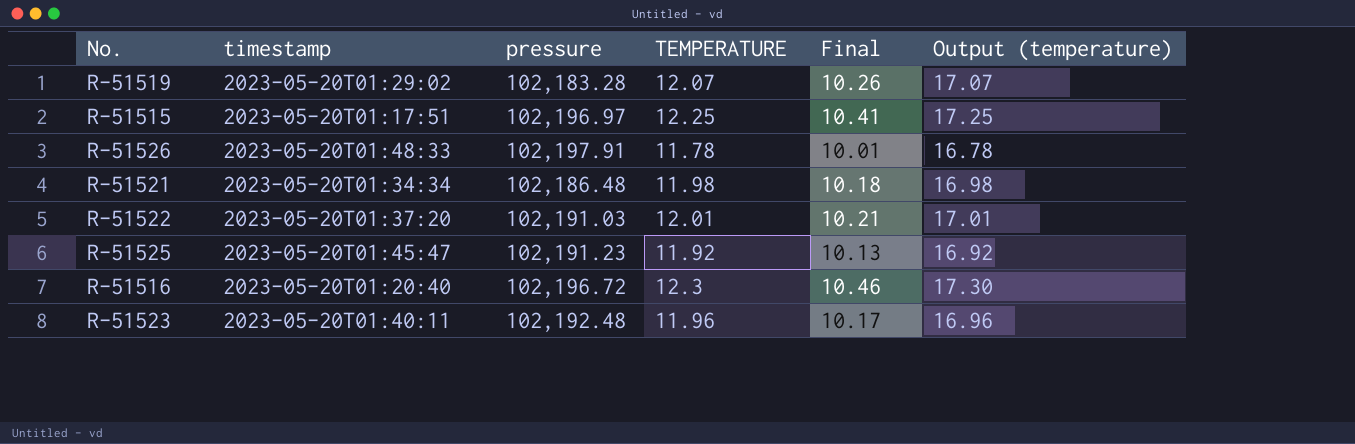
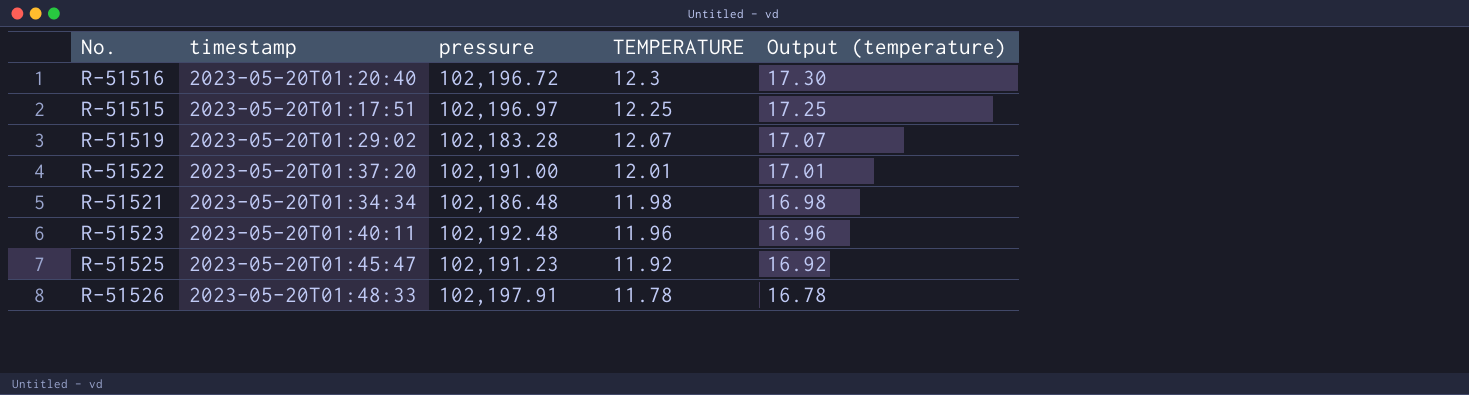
row order: none -> TEMPERATURE descending
column Final | formula: [TEMPERATURE] * 0.85 -> none
R-51522 | pressure: 102,191.03 -> 102,191.00

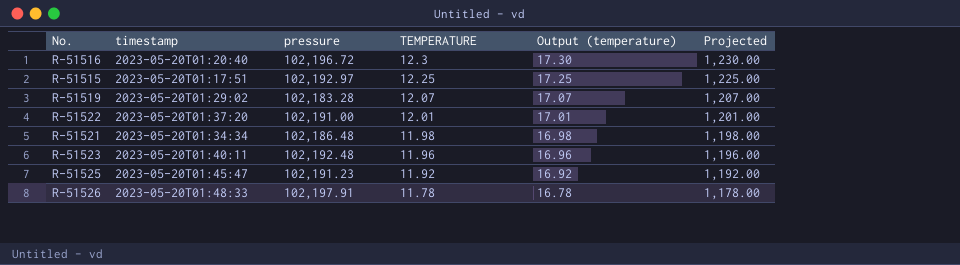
column Projected | formula: none -> [TEMPERATURE] * 100
R-51515 | pressure: 102,196.97 -> 102,192.97

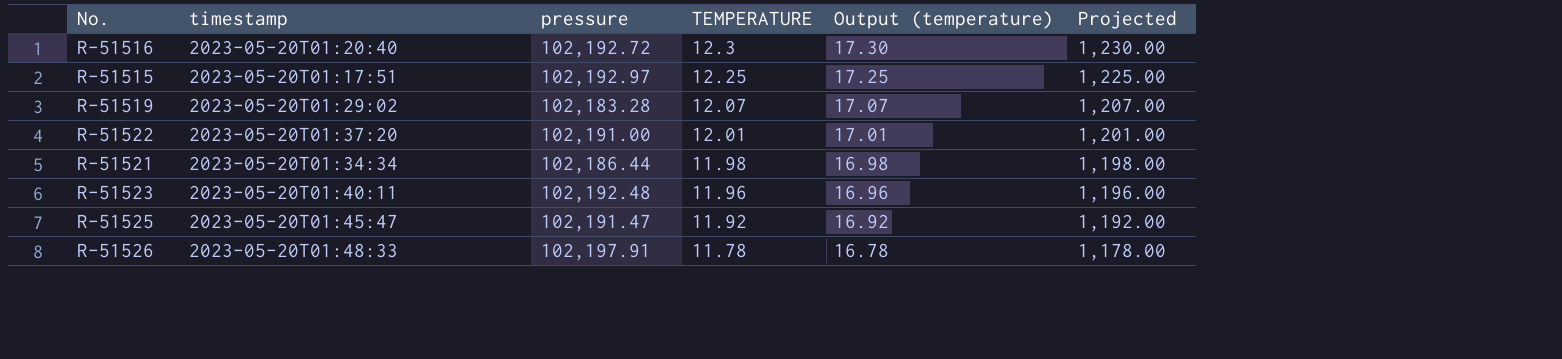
R-51516 | pressure: 102,196.72 -> 102,192.72
R-51521 | pressure: 102,186.48 -> 102,186.44
R-51525 | pressure: 102,191.23 -> 102,191.47

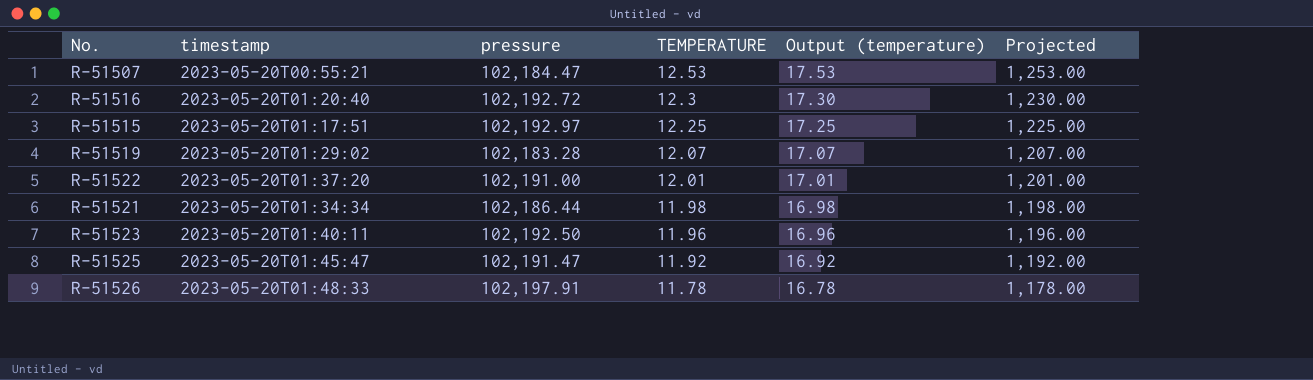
row R-51507: none -> 2023-05-20T00:55:21 | 102,184.47 | 12.53 | 17.53 | 1,253.00
R-51523 | pressure: 102,192.48 -> 102,192.50

